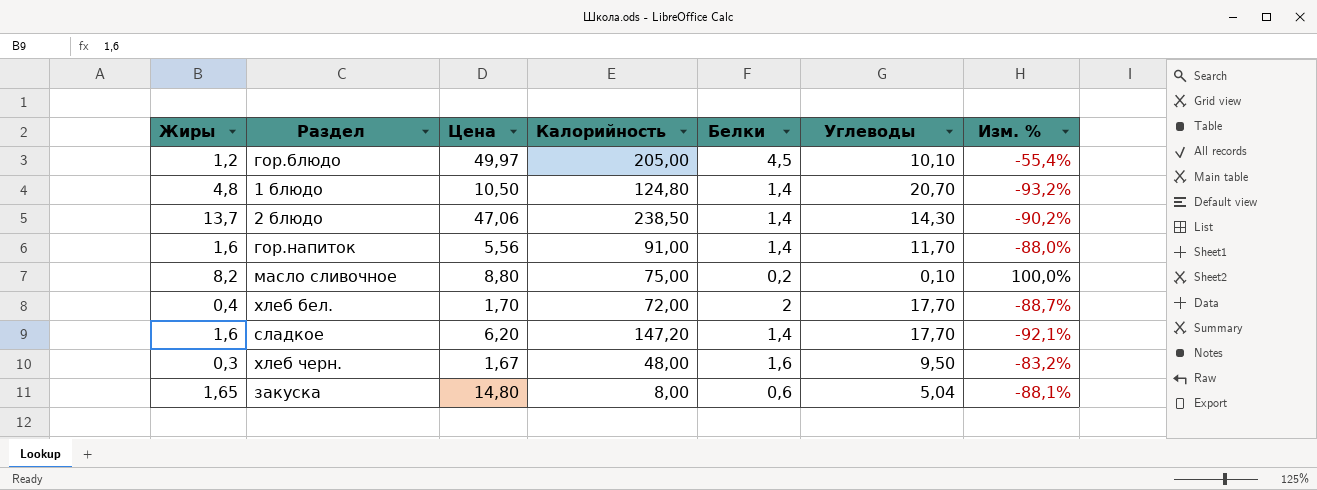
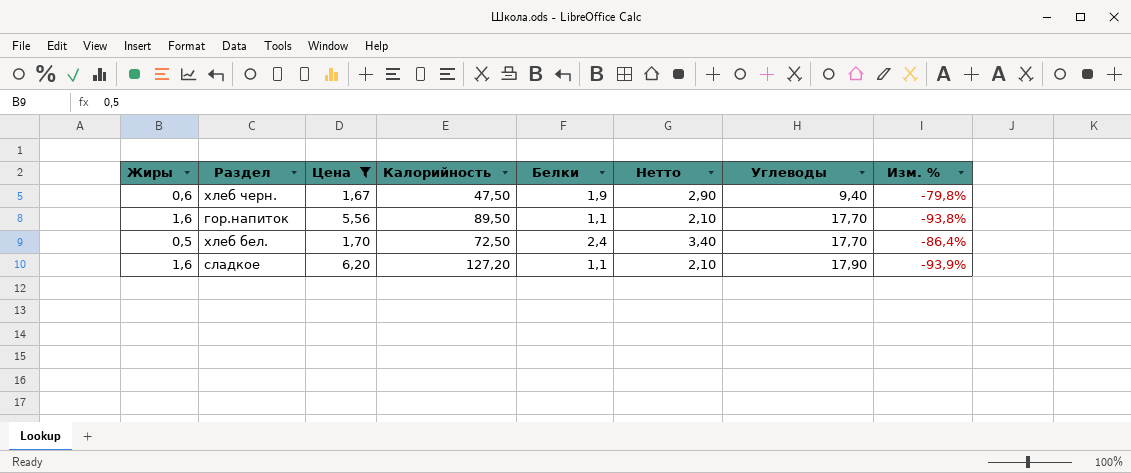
filter: none -> Цена <= 6,20
row order: none -> Углеводы ascending
column Нетто | formula: none -> [Белки] + 1
хлеб черн. | Жиры: 0,3 -> 0,6
хлеб черн. | Калорийность: 48,00 -> 47,50
хлеб черн. | Белки: 1,6 -> 1,9
хлеб черн. | Углеводы: 9,50 -> 9,40
хлеб черн. | Изм. %: -83,2% -> -79,8%
гор.напиток | Калорийность: 91,00 -> 89,50
гор.напиток | Белки: 1,4 -> 1,1
гор.напиток | Углеводы: 11,70 -> 17,70
гор.напиток | Изм. %: -88,0% -> -93,8%
хлеб бел. | Жиры: 0,4 -> 0,5
хлеб бел. | Калорийность: 72,00 -> 72,50
хлеб бел. | Белки: 2 -> 2,4
хлеб бел. | Изм. %: -88,7% -> -86,4%
сладкое | Калорийность: 147,20 -> 127,20
сладкое | Белки: 1,4 -> 1,1
сладкое | Углеводы: 17,70 -> 17,90
сладкое | Изм. %: -92,1% -> -93,9%

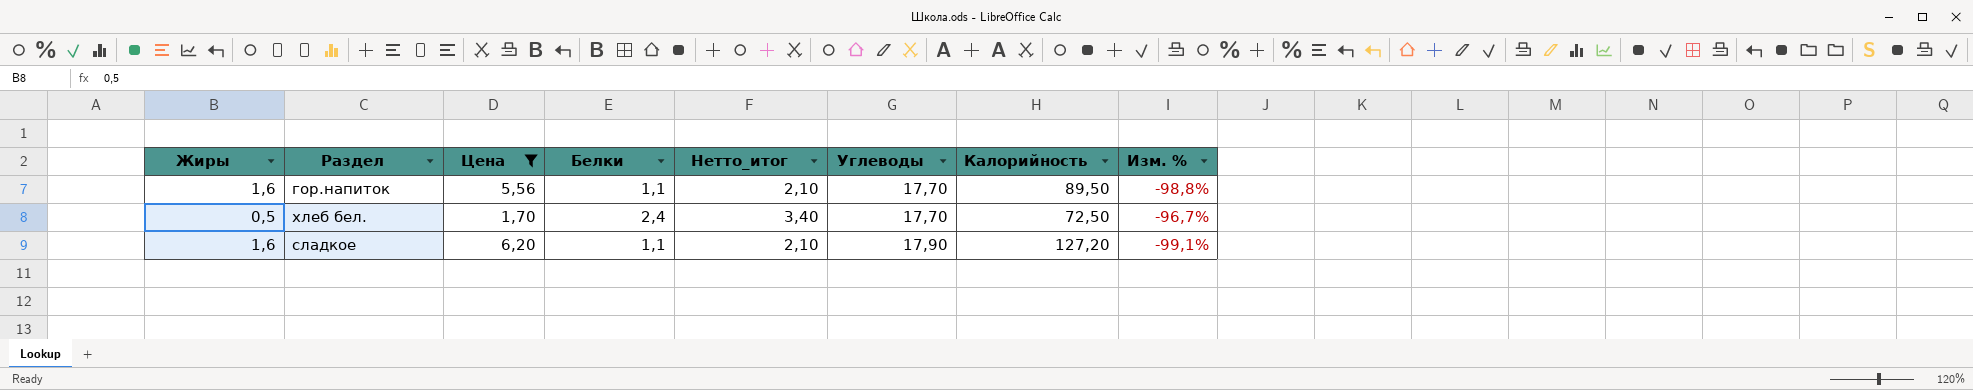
column name: Нетто -> Нетто_итог
column Калорийность | position: 4 -> 7
column Изм. % | formula: ([Белки] - [Углеводы]) / [Углеводы] -> ([Белки] - [Калорийность]) / [Калорийность]
row хлеб черн.: 0,6 | 1,67 | 47,50 | 1,9 | 2,90 | 9,40 | -79,8% -> none

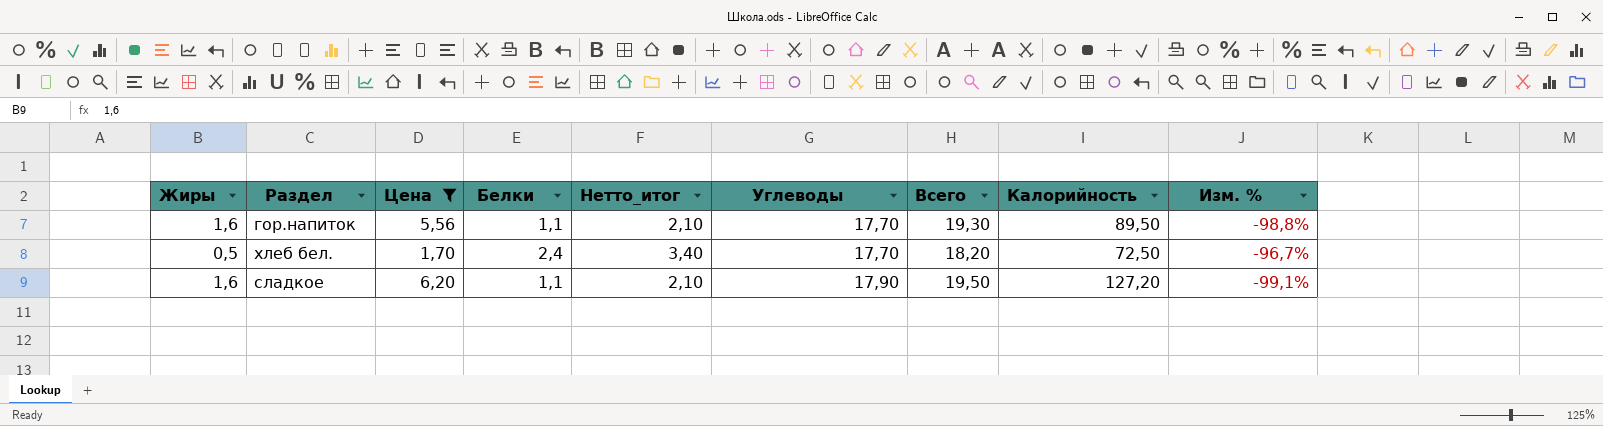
column Всего | formula: none -> [Жиры] + [Углеводы]

